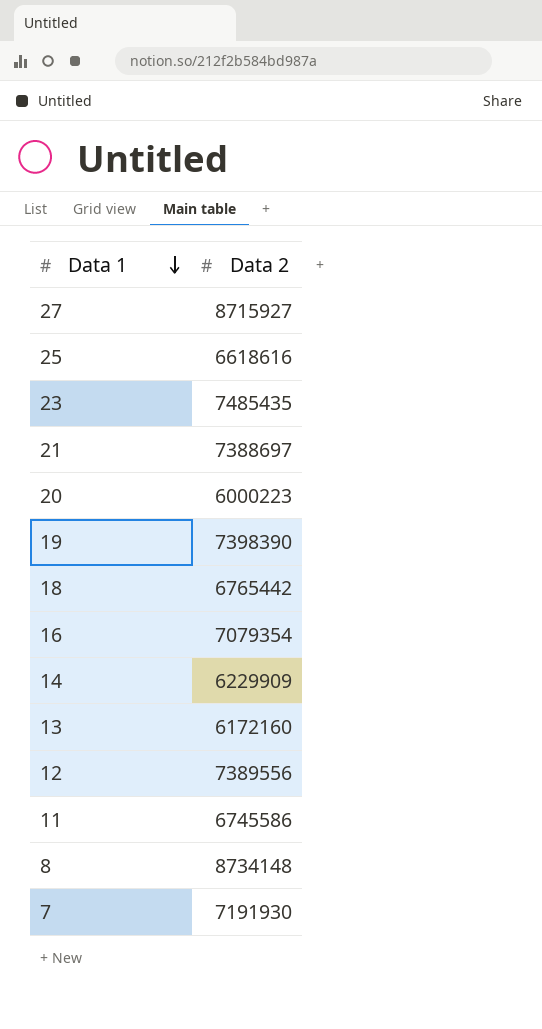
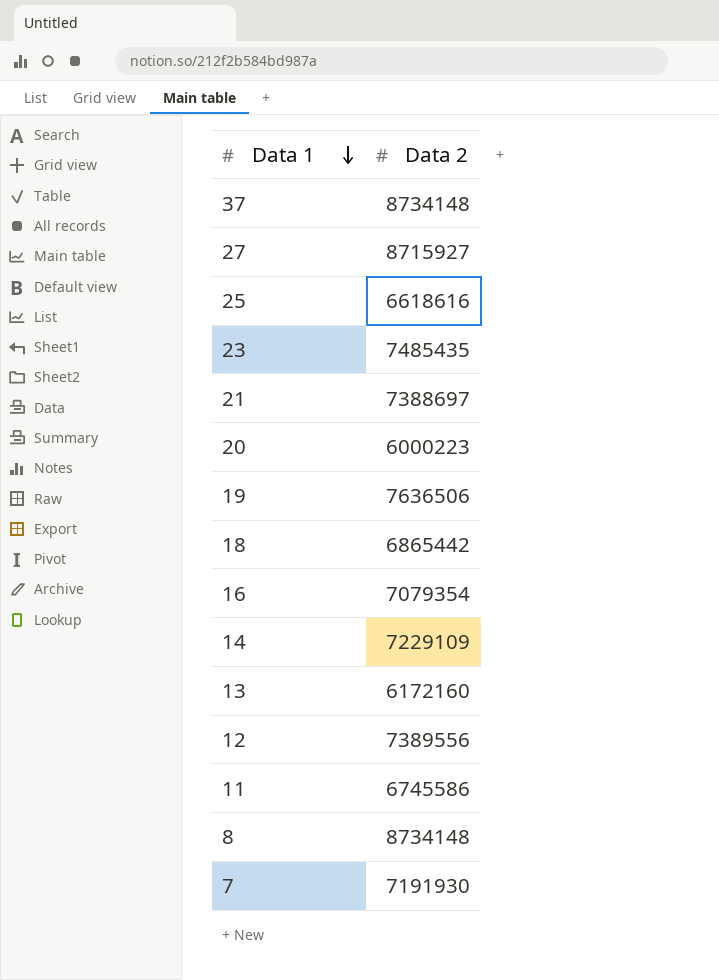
row 37: none -> 8734148
19 | Data 2: 7398390 -> 7636506
18 | Data 2: 6765442 -> 6865442
14 | Data 2: 6229909 -> 7229109

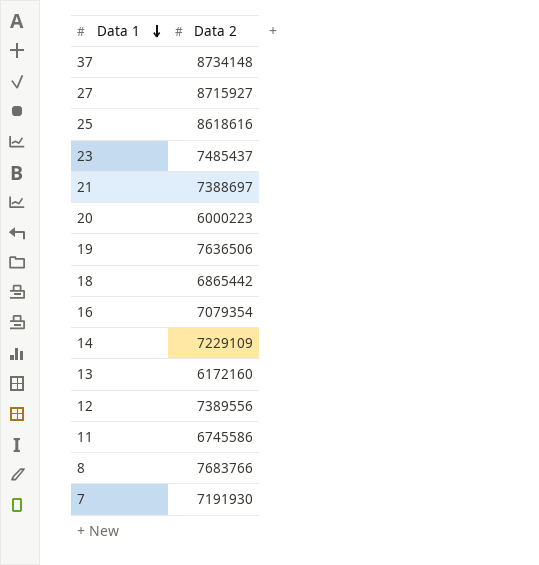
25 | Data 2: 6618616 -> 8618616
23 | Data 2: 7485435 -> 7485437
8 | Data 2: 8734148 -> 7683766

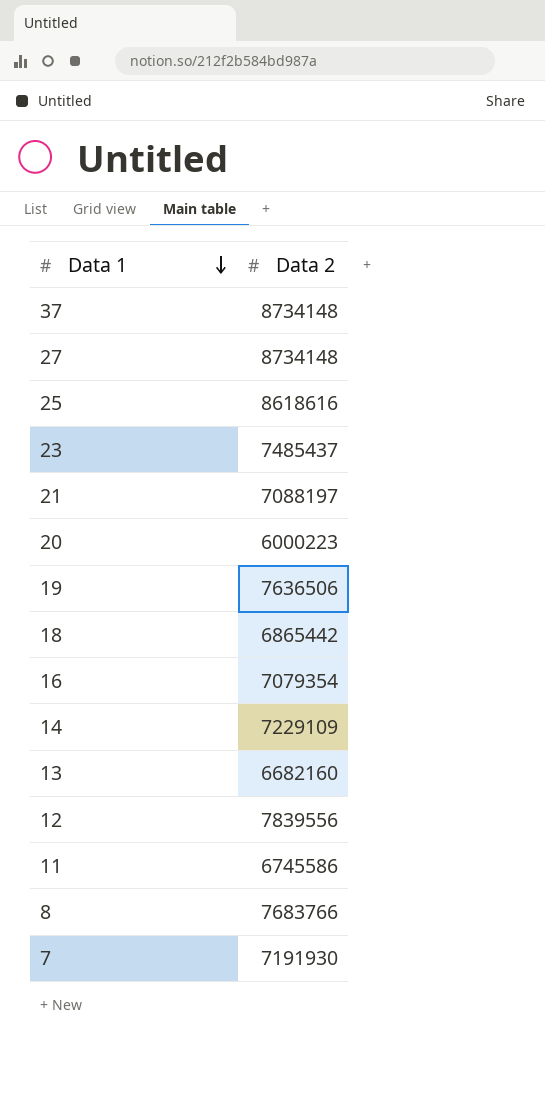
27 | Data 2: 8715927 -> 8734148
21 | Data 2: 7388697 -> 7088197
13 | Data 2: 6172160 -> 6682160
12 | Data 2: 7389556 -> 7839556

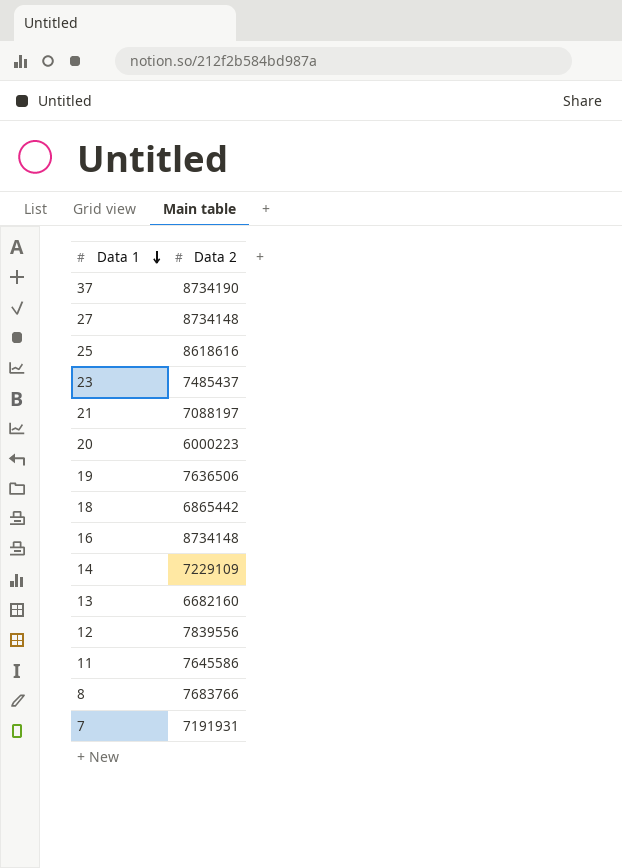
37 | Data 2: 8734148 -> 8734190
16 | Data 2: 7079354 -> 8734148
11 | Data 2: 6745586 -> 7645586
7 | Data 2: 7191930 -> 7191931

